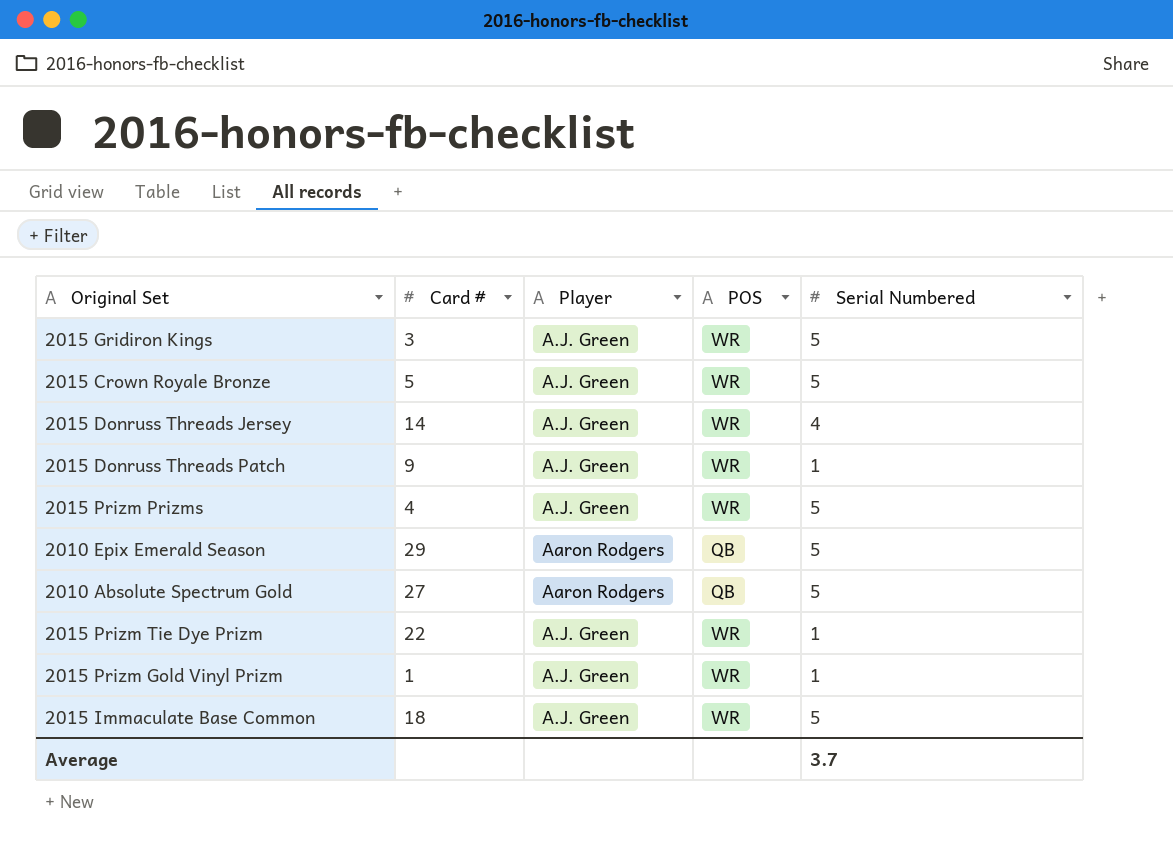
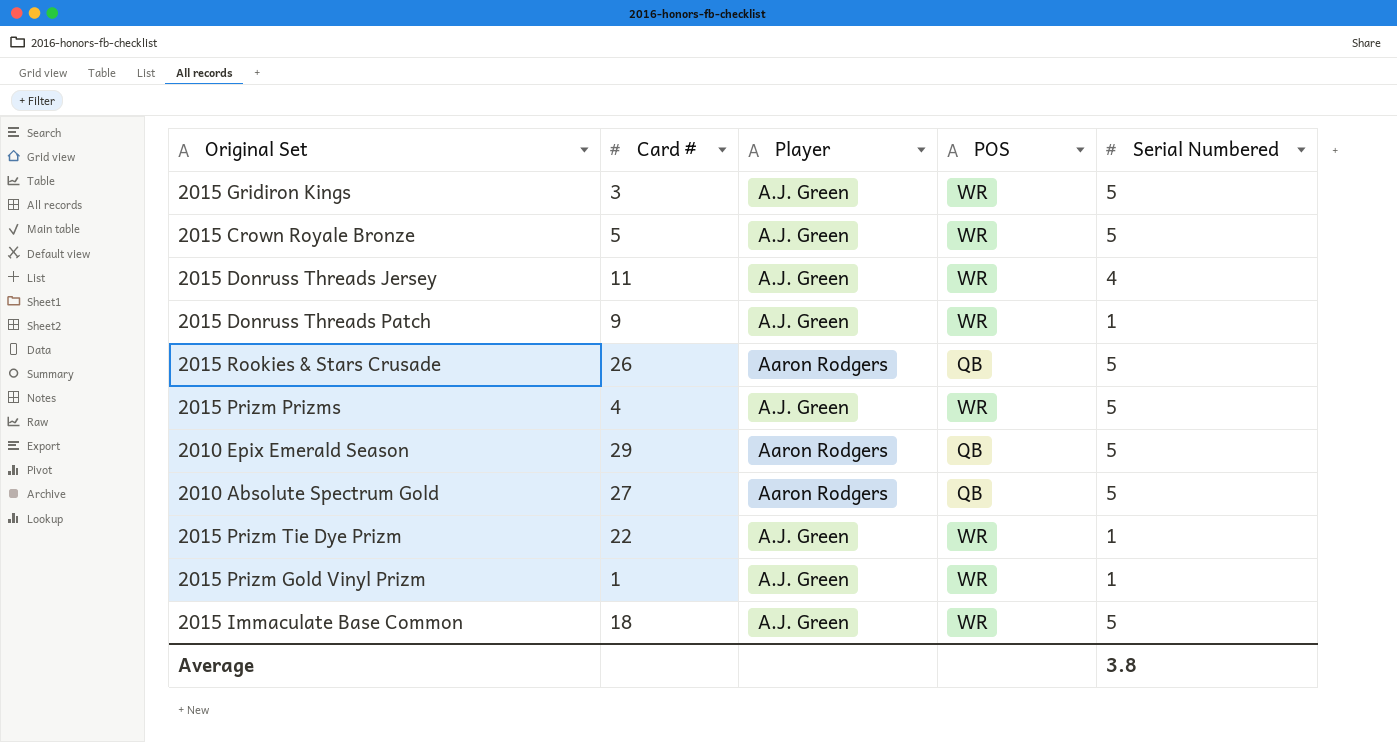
2015 Donruss Threads Jersey | Card #: 14 -> 11
row 2015 Rookies & Stars Crusade: none -> 26 | Aaron Rodgers | QB | 5
Average | Serial Numbered: 3.7 -> 3.8

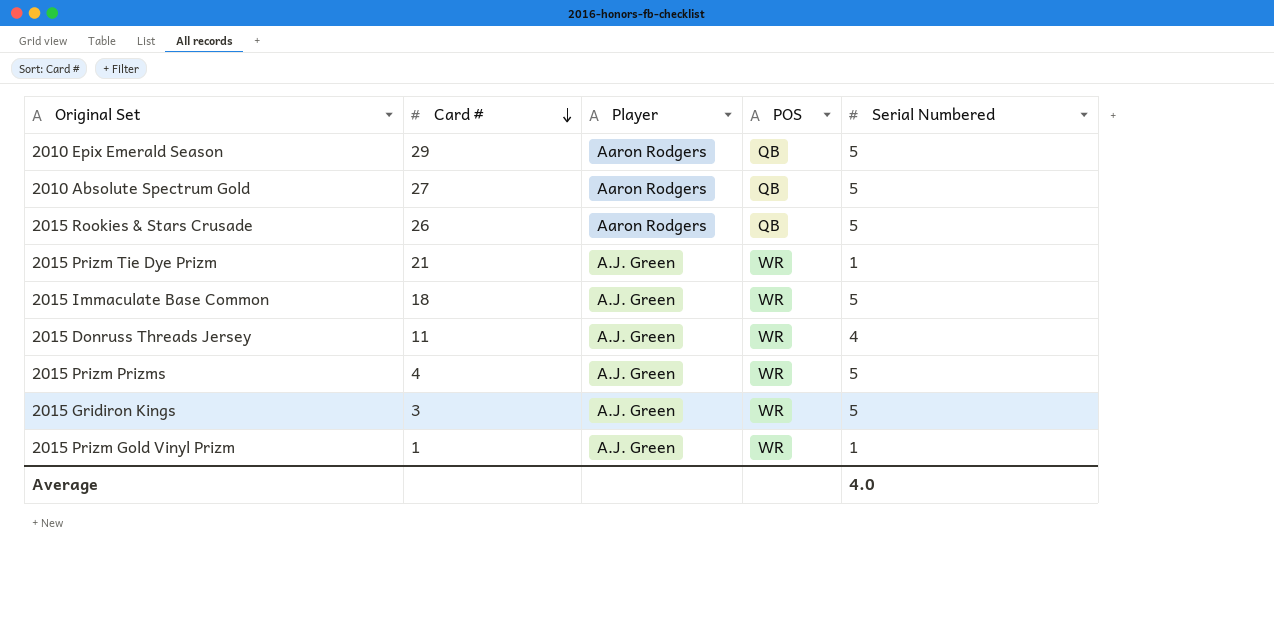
row order: none -> Card # descending
row 2015 Crown Royale Bronze: 5 | A.J. Green | WR | 5 -> none
row 2015 Donruss Threads Patch: 9 | A.J. Green | WR | 1 -> none
2015 Prizm Tie Dye Prizm | Card #: 22 -> 21
Average | Serial Numbered: 3.8 -> 4.0

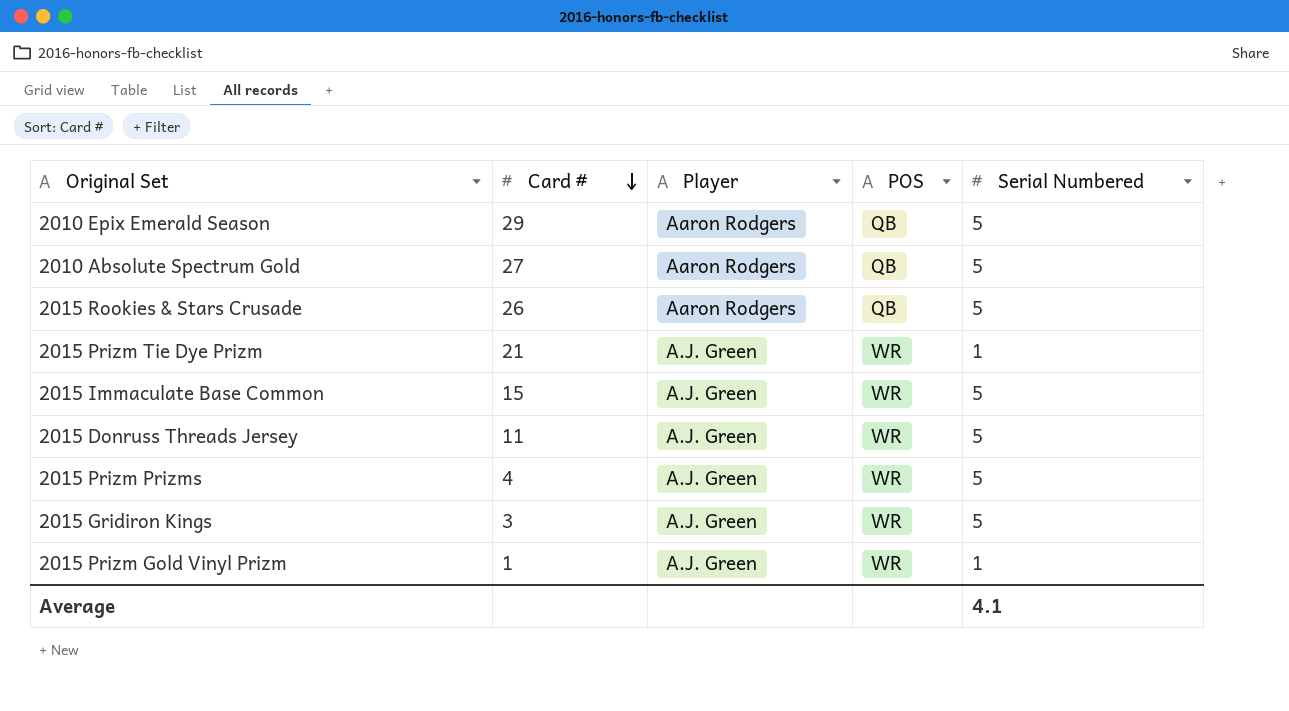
2015 Immaculate Base Common | Card #: 18 -> 15
2015 Donruss Threads Jersey | Serial Numbered: 4 -> 5
Average | Serial Numbered: 4.0 -> 4.1

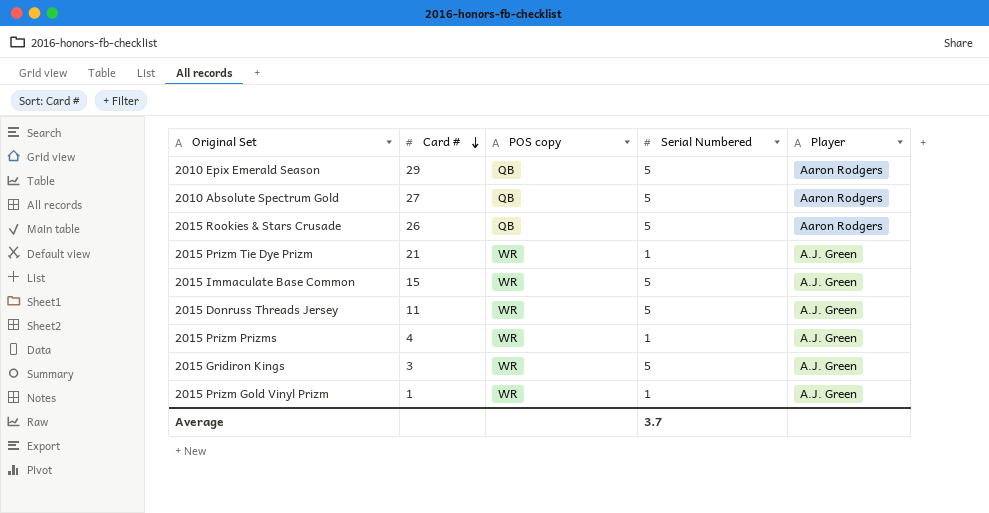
column name: POS -> POS copy
column Player | position: 3 -> 5
2015 Prizm Prizms | Serial Numbered: 5 -> 1
Average | Serial Numbered: 4.1 -> 3.7

